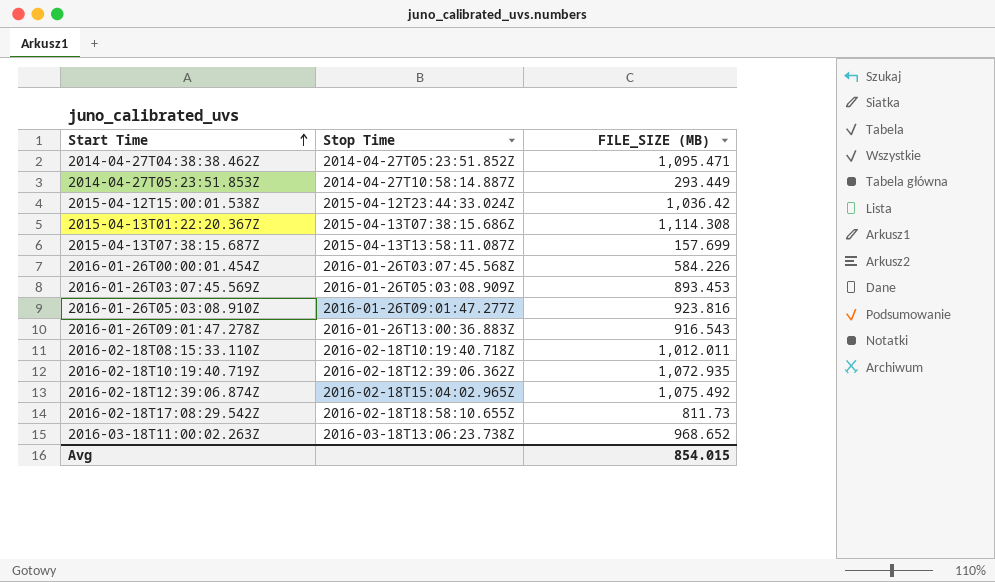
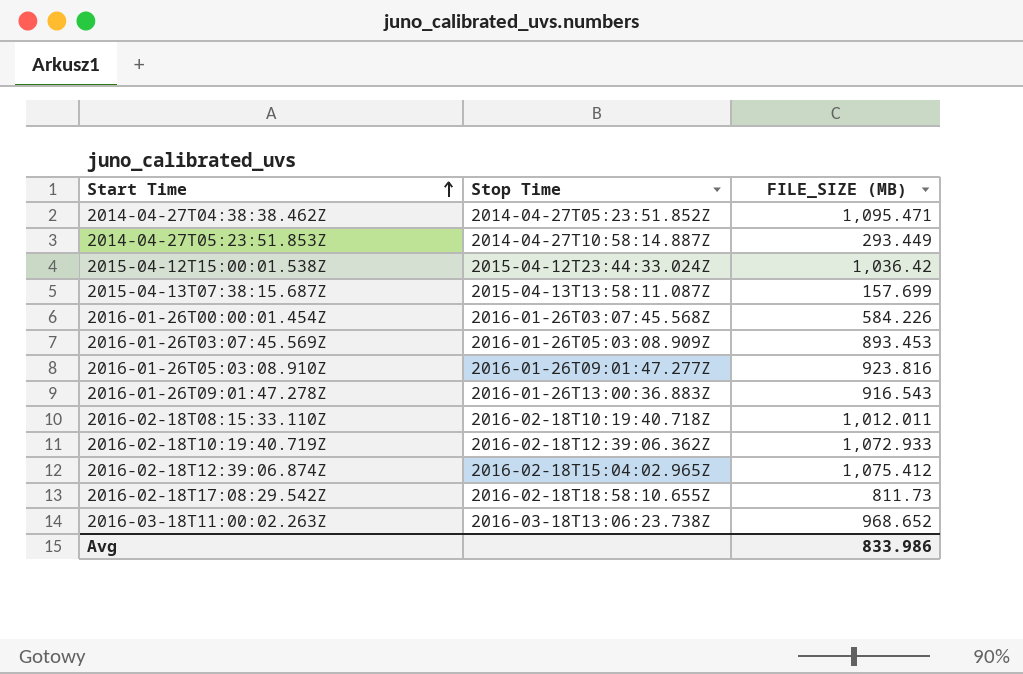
row 2015-04-13T01:22:20.367Z: 2015-04-13T07:38:15.686Z | 1,114.308 -> none
2016-02-18T10:19:40.719Z | FILE_SIZE (MB): 1,072.935 -> 1,072.933
2016-02-18T12:39:06.874Z | FILE_SIZE (MB): 1,075.492 -> 1,075.412
Avg | FILE_SIZE (MB): 854.015 -> 833.986

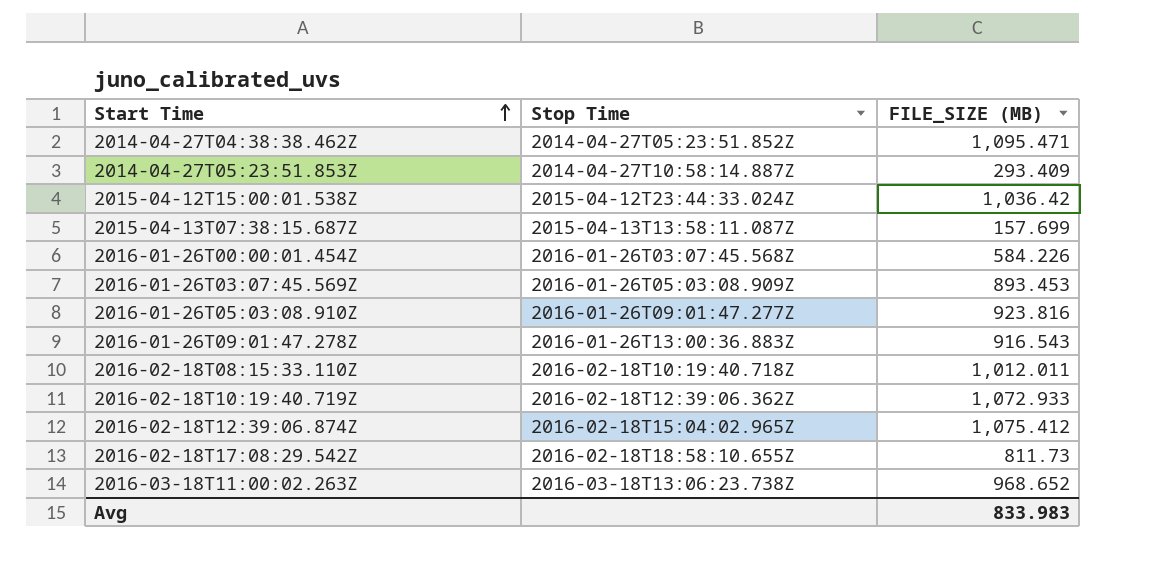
2014-04-27T05:23:51.853Z | FILE_SIZE (MB): 293.449 -> 293.409
Avg | FILE_SIZE (MB): 833.986 -> 833.983

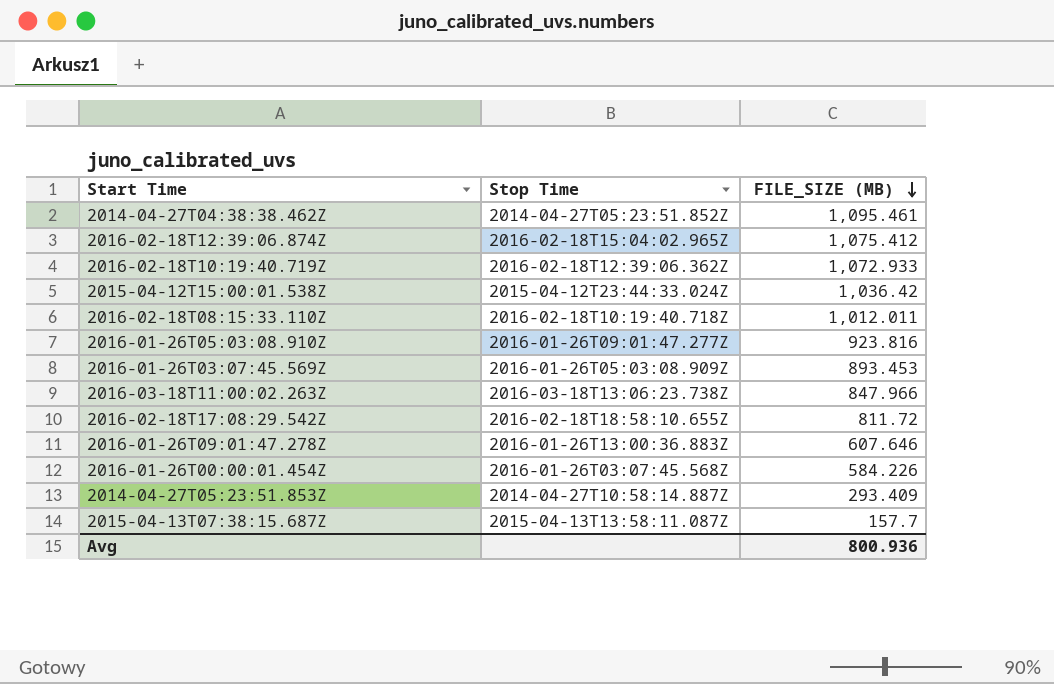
row order: Start Time ascending -> FILE_SIZE (MB) descending
2014-04-27T04:38:38.462Z | FILE_SIZE (MB): 1,095.471 -> 1,095.461
2016-03-18T11:00:02.263Z | FILE_SIZE (MB): 968.652 -> 847.966
2016-02-18T17:08:29.542Z | FILE_SIZE (MB): 811.73 -> 811.72
2016-01-26T09:01:47.278Z | FILE_SIZE (MB): 916.543 -> 607.646
2015-04-13T07:38:15.687Z | FILE_SIZE (MB): 157.699 -> 157.7
Avg | FILE_SIZE (MB): 833.983 -> 800.936

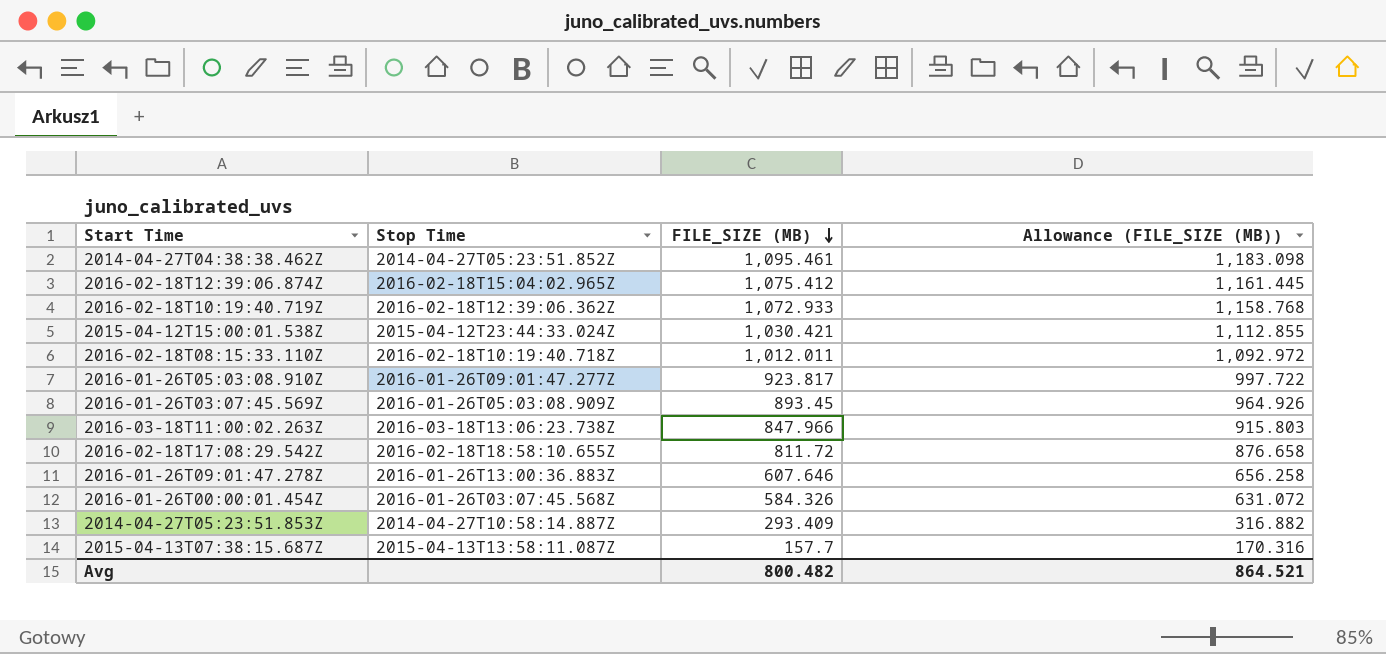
column Allowance (FILE_SIZE (MB)) | formula: none -> [FILE_SIZE (MB)] * 1.08
2015-04-12T15:00:01.538Z | FILE_SIZE (MB): 1,036.42 -> 1,030.421
2016-01-26T05:03:08.910Z | FILE_SIZE (MB): 923.816 -> 923.817
2016-01-26T03:07:45.569Z | FILE_SIZE (MB): 893.453 -> 893.45
2016-01-26T00:00:01.454Z | FILE_SIZE (MB): 584.226 -> 584.326
Avg | FILE_SIZE (MB): 800.936 -> 800.482

